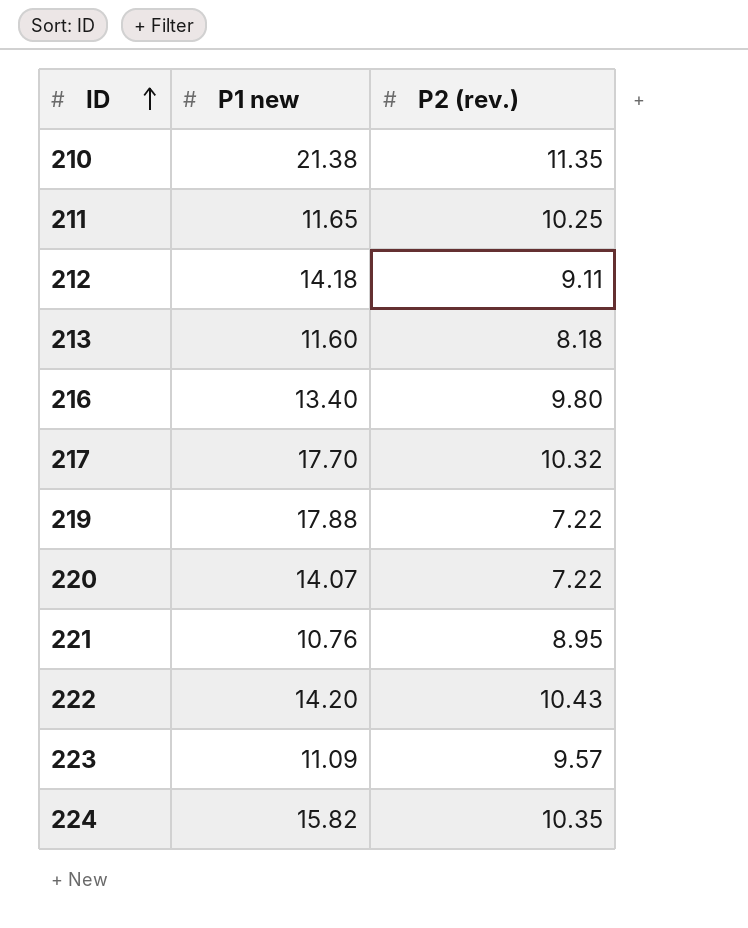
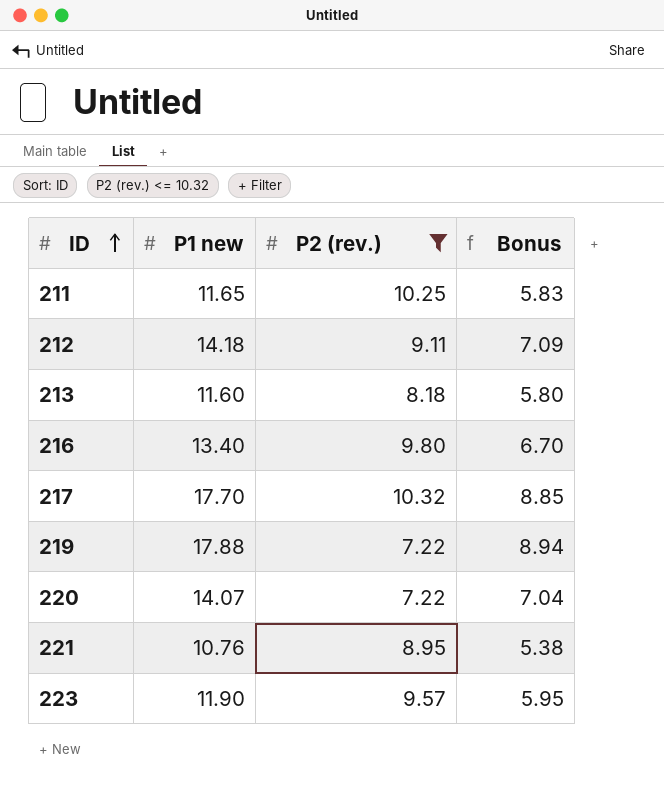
filter: none -> P2 (rev.) <= 10.32
column Bonus | formula: none -> [P1 new] * 0.5
223 | P1 new: 11.09 -> 11.90

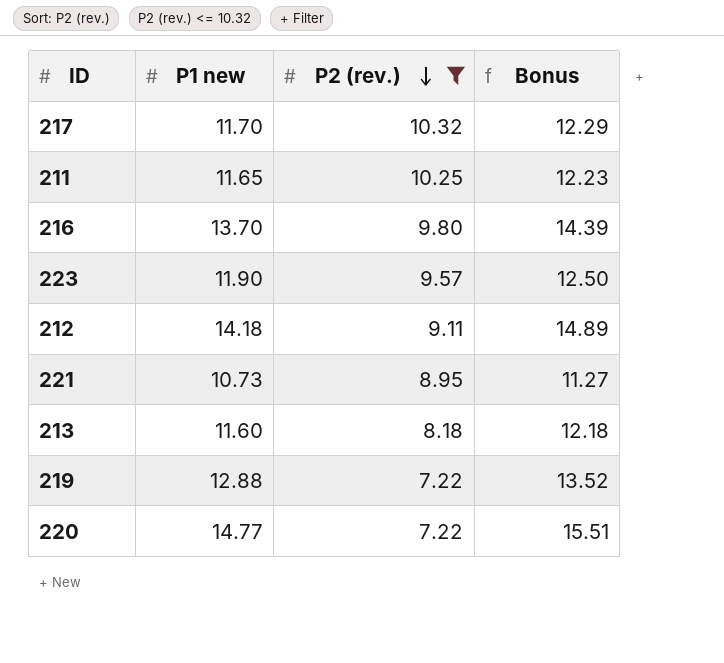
row order: ID ascending -> P2 (rev.) descending
column Bonus | formula: [P1 new] * 0.5 -> [P1 new] * 1.05
217 | P1 new: 17.70 -> 11.70
216 | P1 new: 13.40 -> 13.70
221 | P1 new: 10.76 -> 10.73
219 | P1 new: 17.88 -> 12.88
220 | P1 new: 14.07 -> 14.77

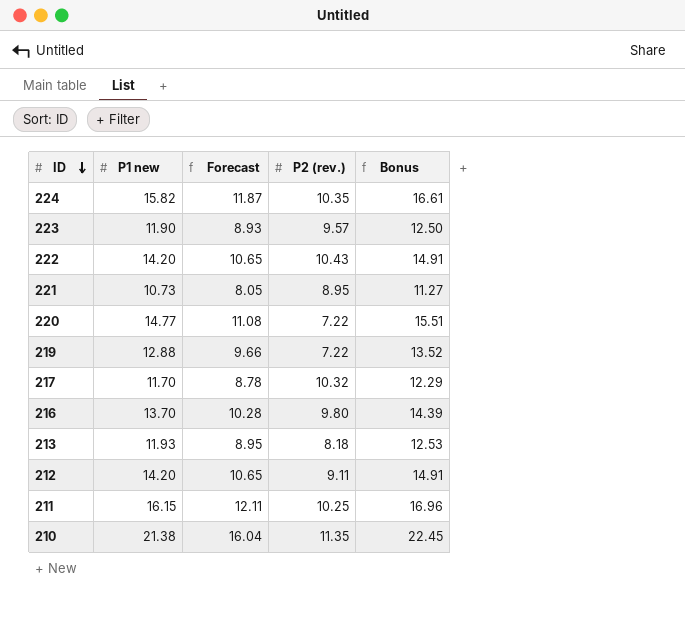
filter: P2 (rev.) <= 10.32 -> none
row order: P2 (rev.) descending -> ID descending
column Forecast | formula: none -> [P1 new] * 0.75
213 | P1 new: 11.60 -> 11.93
213 | Bonus: 12.18 -> 12.53
212 | P1 new: 14.18 -> 14.20
212 | Bonus: 14.89 -> 14.91
211 | P1 new: 11.65 -> 16.15
211 | Bonus: 12.23 -> 16.96

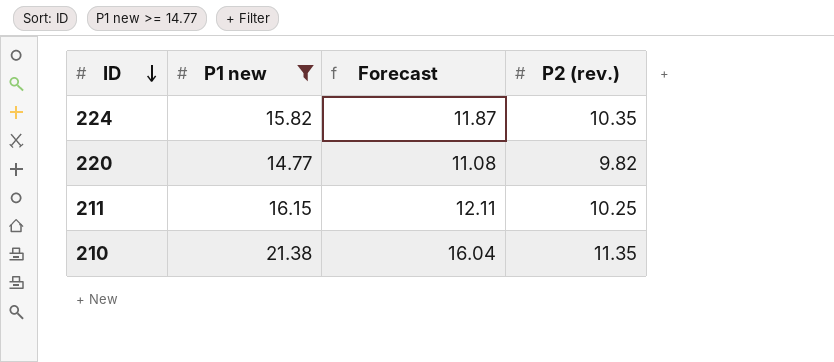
filter: none -> P1 new >= 14.77
column Bonus | formula: [P1 new] * 1.05 -> none
220 | P2 (rev.): 7.22 -> 9.82

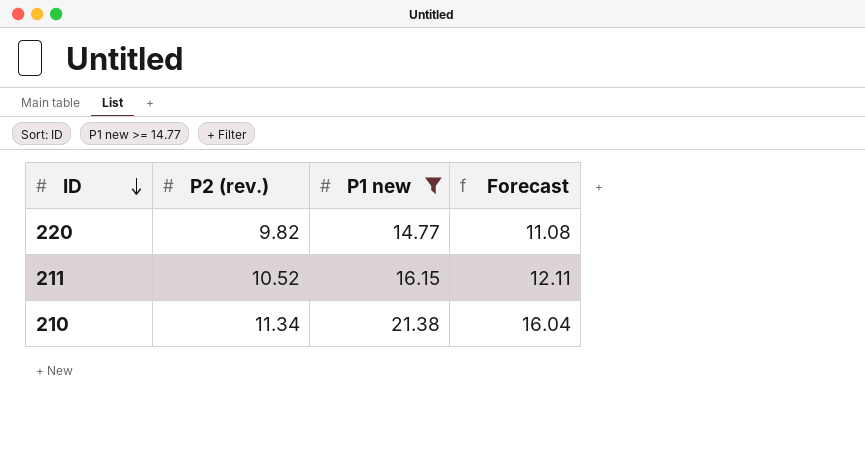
column P2 (rev.) | position: 4 -> 2
row 224: 15.82 | 11.87 | 10.35 -> none
211 | P2 (rev.): 10.25 -> 10.52
210 | P2 (rev.): 11.35 -> 11.34

